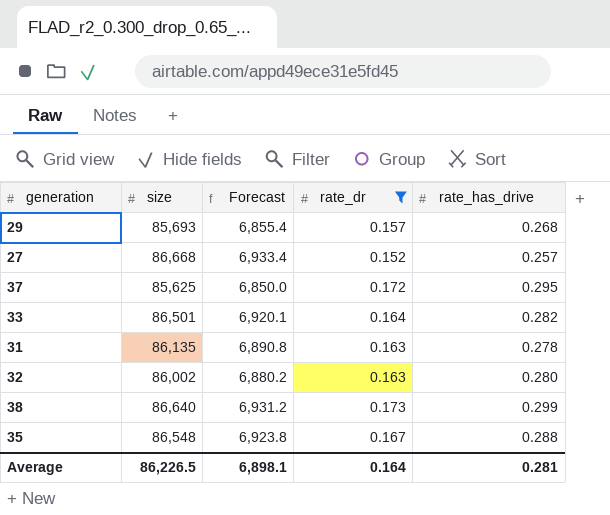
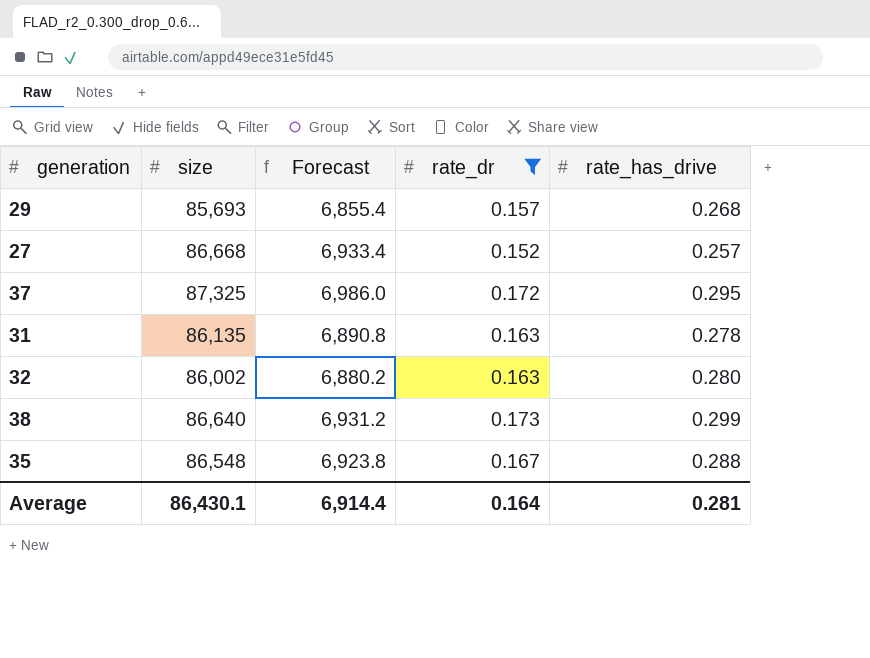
row 33: 86,501 | 6,920.1 | 0.164 | 0.282 -> none
37 | size: 85,625 -> 87,325
37 | Forecast: 6,850.0 -> 6,986.0
Average | size: 86,226.5 -> 86,430.1
Average | Forecast: 6,898.1 -> 6,914.4

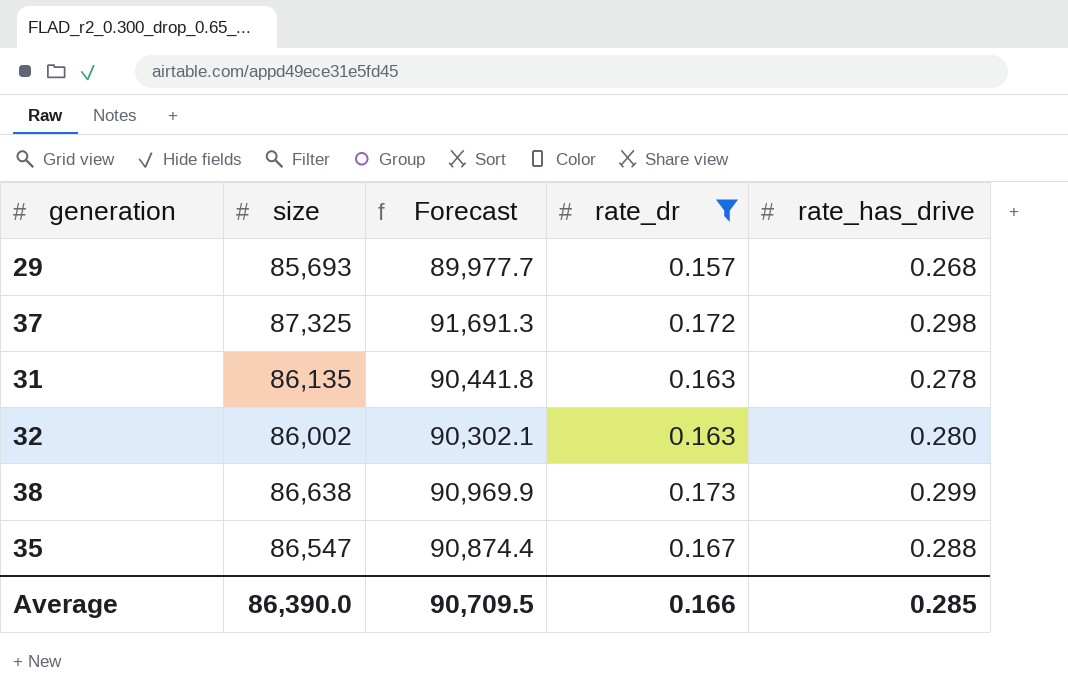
column Forecast | formula: [size] * 0.08 -> [size] * 1.05
row 27: 86,668 | 6,933.4 | 0.152 | 0.257 -> none
37 | rate_has_drive: 0.295 -> 0.298
38 | size: 86,640 -> 86,638
35 | size: 86,548 -> 86,547
Average | size: 86,430.1 -> 86,390.0
Average | Forecast: 6,914.4 -> 90,709.5
Average | rate_dr: 0.164 -> 0.166
Average | rate_has_drive: 0.281 -> 0.285

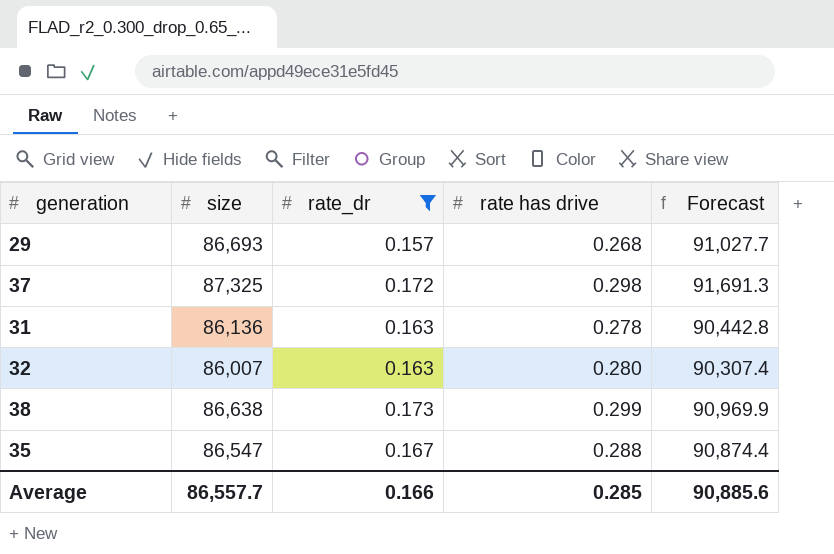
column name: rate_has_drive -> rate has drive
column Forecast | position: 3 -> 5
29 | size: 85,693 -> 86,693
29 | Forecast: 89,977.7 -> 91,027.7
31 | size: 86,135 -> 86,136
31 | Forecast: 90,441.8 -> 90,442.8
32 | size: 86,002 -> 86,007
32 | Forecast: 90,302.1 -> 90,307.4
Average | size: 86,390.0 -> 86,557.7
Average | Forecast: 90,709.5 -> 90,885.6

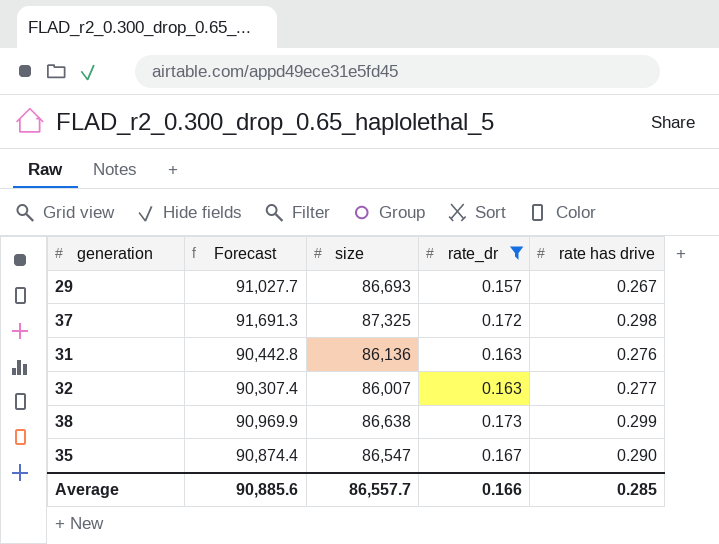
column Forecast | position: 5 -> 2
29 | rate has drive: 0.268 -> 0.267
31 | rate has drive: 0.278 -> 0.276
32 | rate has drive: 0.280 -> 0.277
35 | rate has drive: 0.288 -> 0.290

